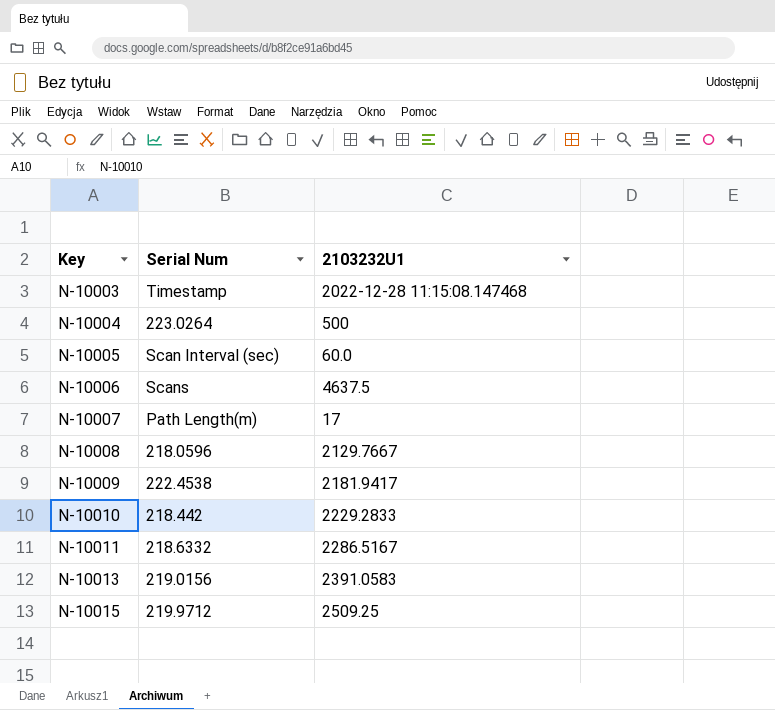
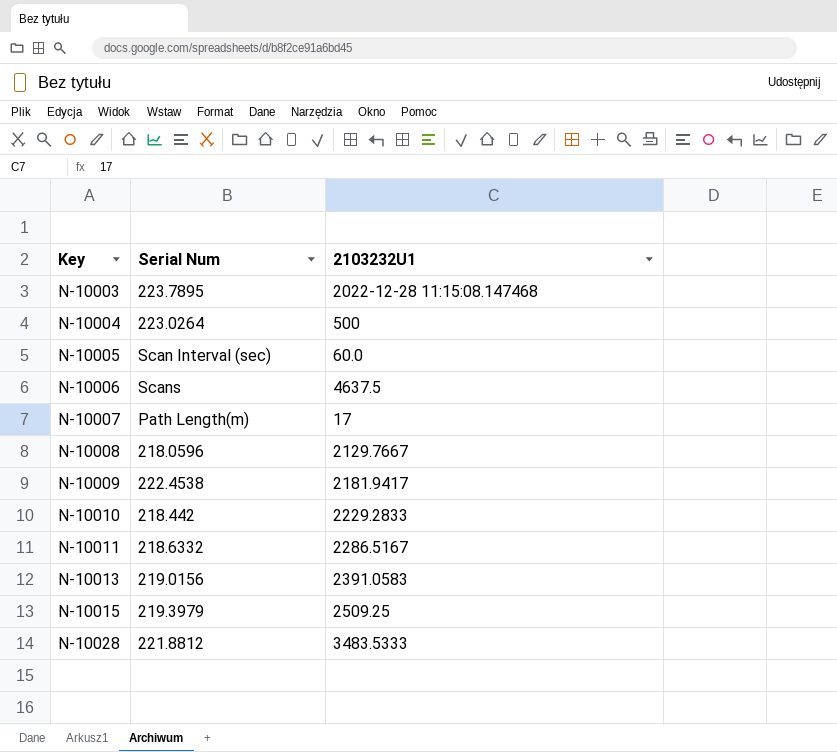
N-10003 | Serial Num: Timestamp -> 223.7895
N-10015 | Serial Num: 219.9712 -> 219.3979
row N-10028: none -> 221.8812 | 3483.5333

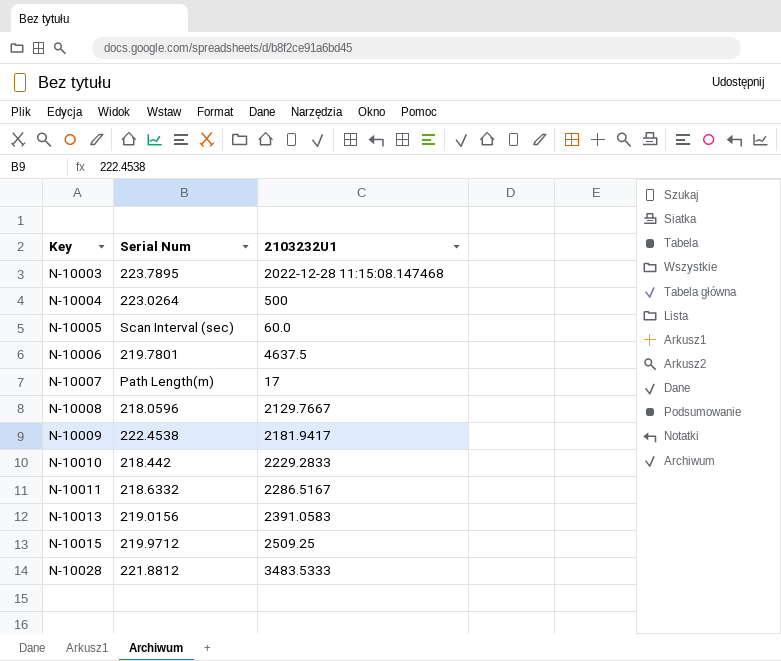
N-10006 | Serial Num: Scans -> 219.7801
N-10015 | Serial Num: 219.3979 -> 219.9712

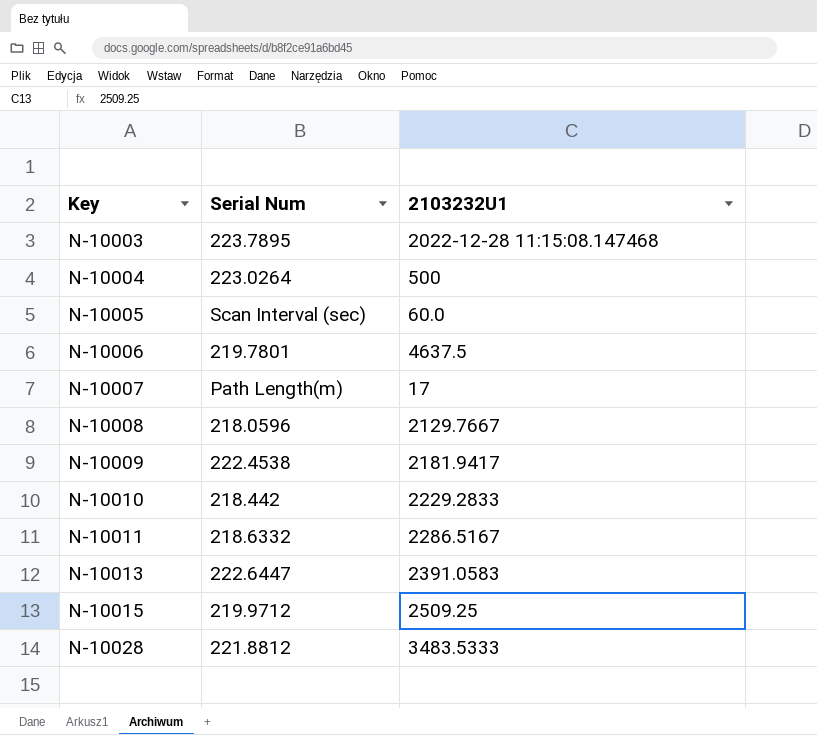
N-10013 | Serial Num: 219.0156 -> 222.6447

